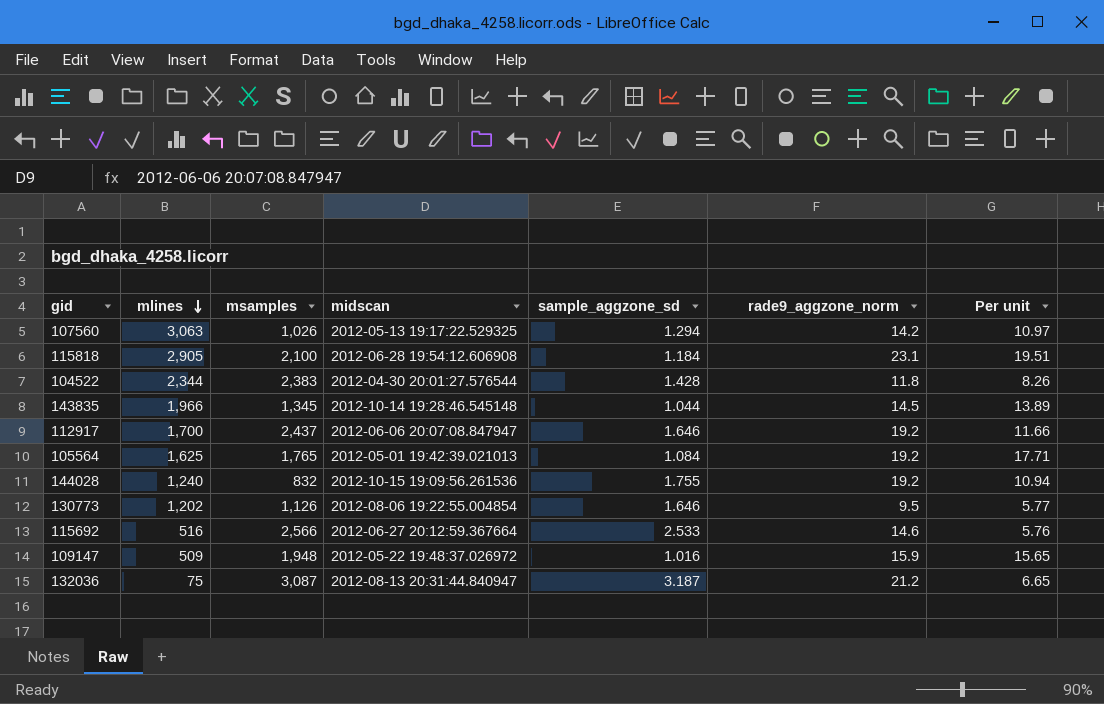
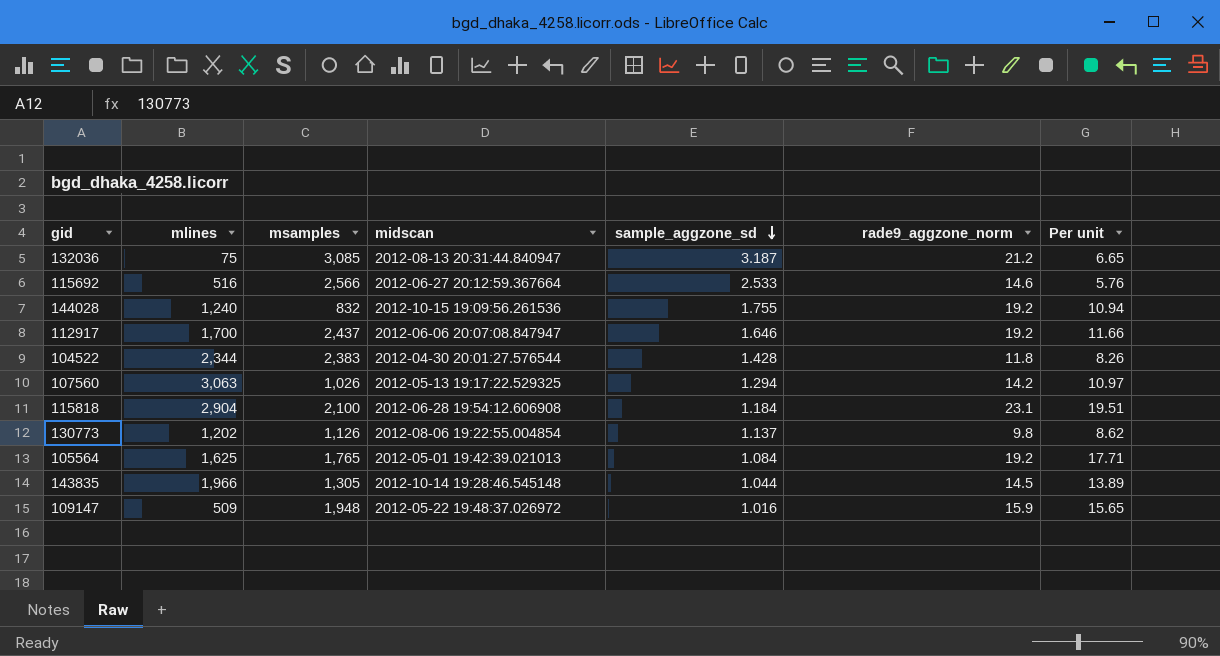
row order: mlines descending -> sample_aggzone_sd descending
132036 | msamples: 3,087 -> 3,085
115818 | mlines: 2,905 -> 2,904
130773 | sample_aggzone_sd: 1.646 -> 1.137
130773 | rade9_aggzone_norm: 9.5 -> 9.8
130773 | Per unit: 5.77 -> 8.62
143835 | msamples: 1,345 -> 1,305

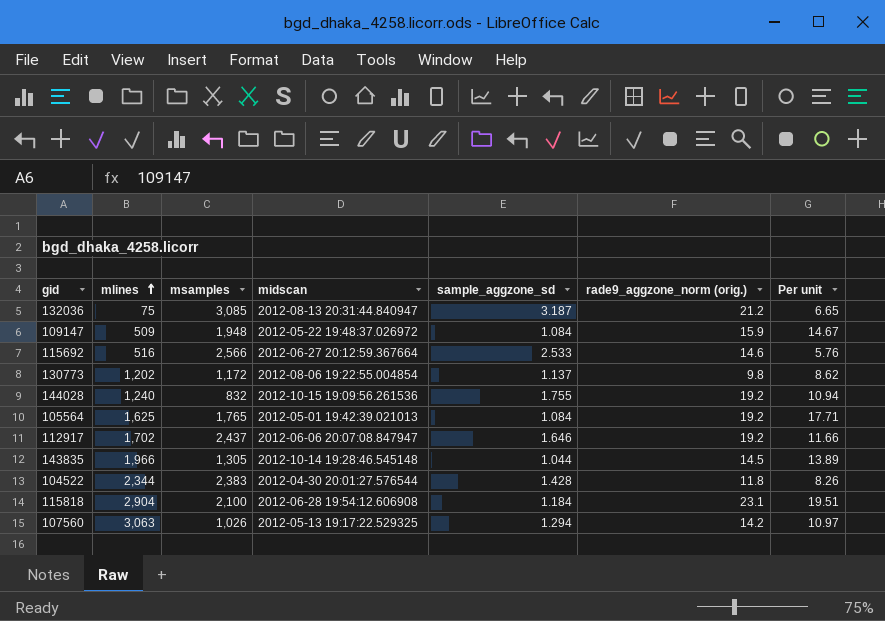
row order: sample_aggzone_sd descending -> mlines ascending
column name: rade9_aggzone_norm -> rade9_aggzone_norm (orig.)
109147 | sample_aggzone_sd: 1.016 -> 1.084
109147 | Per unit: 15.65 -> 14.67
130773 | msamples: 1,126 -> 1,172
112917 | mlines: 1,700 -> 1,702

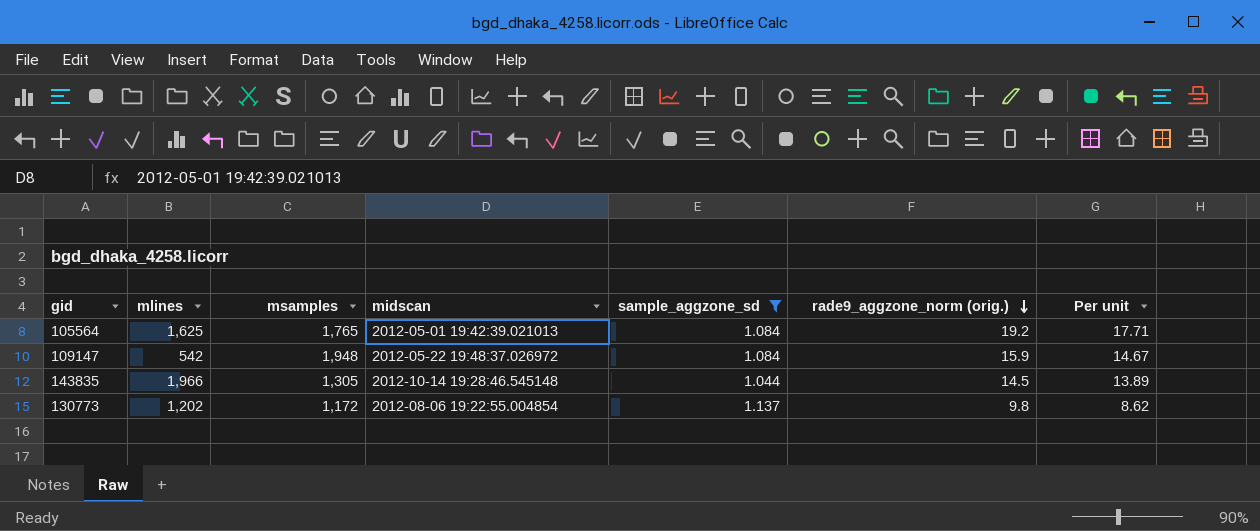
filter: none -> sample_aggzone_sd <= 1.137
row order: mlines ascending -> rade9_aggzone_norm (orig.) descending
109147 | mlines: 509 -> 542

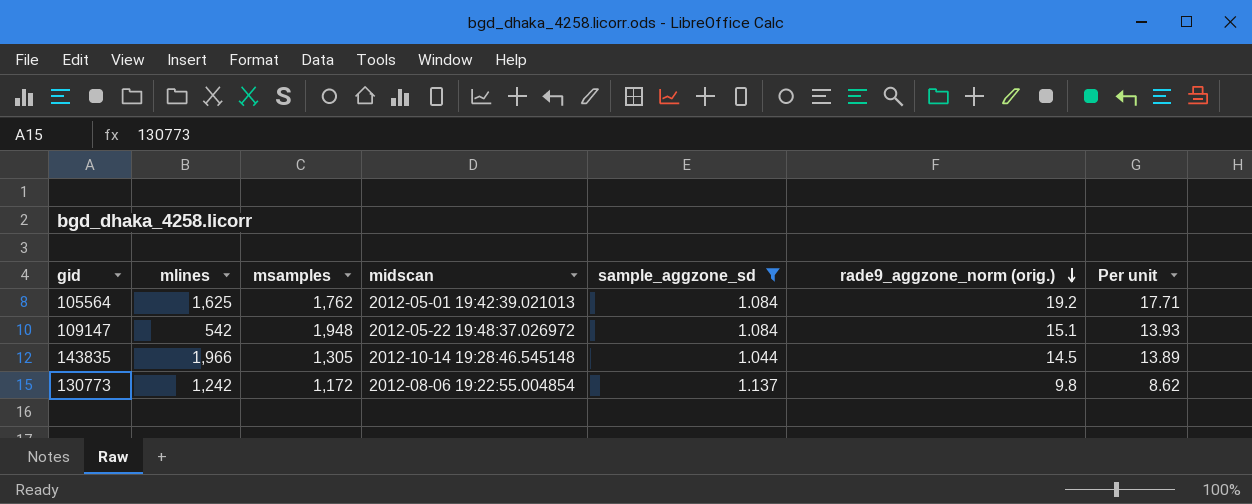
105564 | msamples: 1,765 -> 1,762
109147 | rade9_aggzone_norm (orig.): 15.9 -> 15.1
109147 | Per unit: 14.67 -> 13.93
130773 | mlines: 1,202 -> 1,242

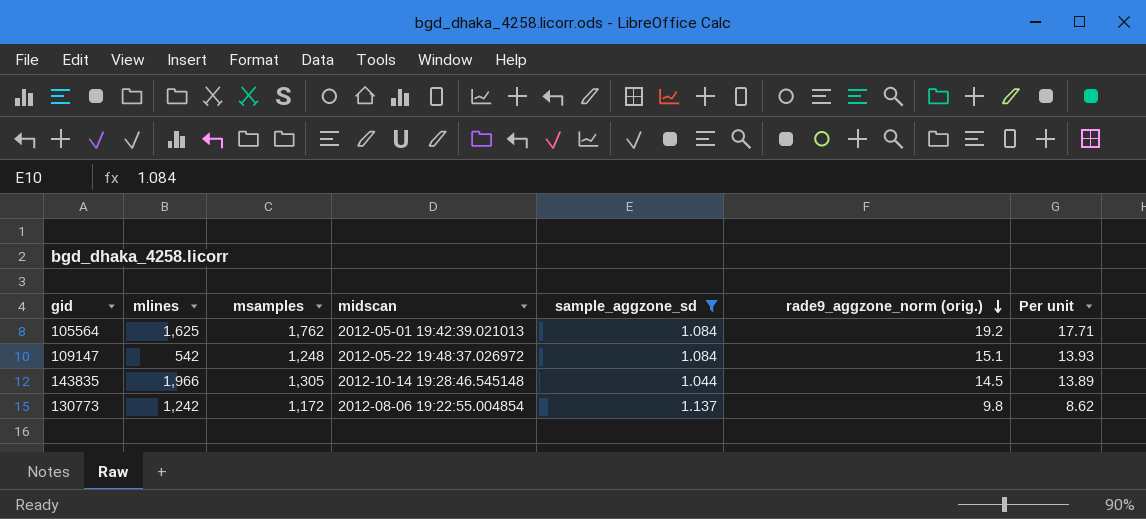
109147 | msamples: 1,948 -> 1,248

